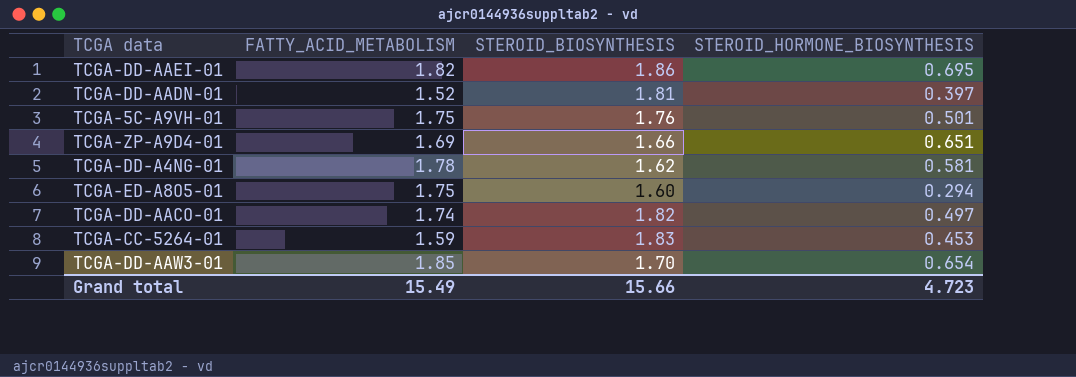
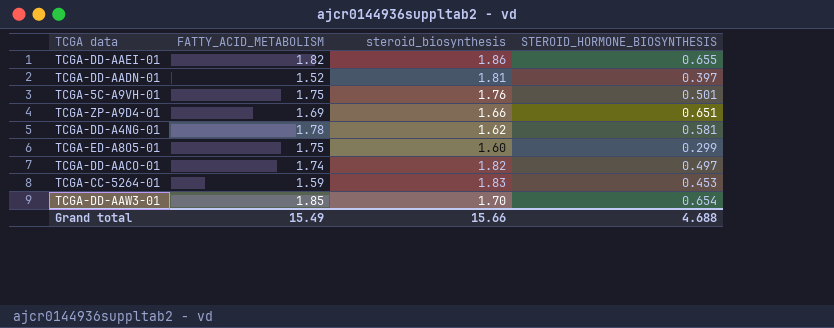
column name: STEROID_BIOSYNTHESIS -> steroid_biosynthesis
TCGA-DD-AAEI-01 | STEROID_HORMONE_BIOSYNTHESIS: 0.695 -> 0.655
TCGA-ED-A8O5-01 | STEROID_HORMONE_BIOSYNTHESIS: 0.294 -> 0.299
Grand total | STEROID_HORMONE_BIOSYNTHESIS: 4.723 -> 4.688

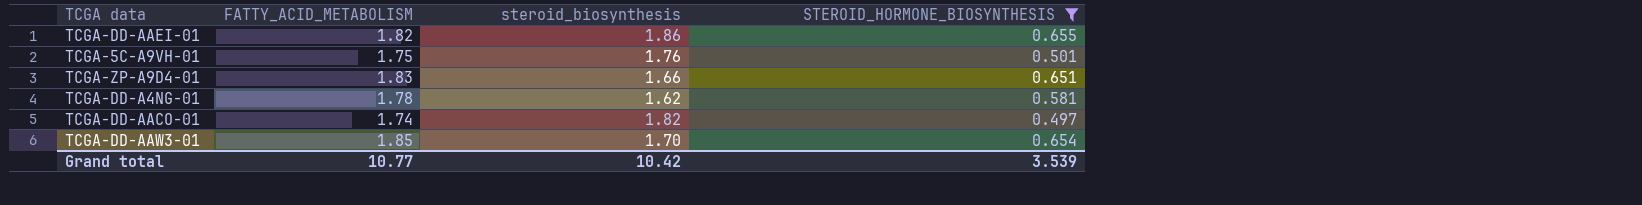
filter: none -> STEROID_HORMONE_BIOSYNTHESIS >= 0.497
TCGA-ZP-A9D4-01 | FATTY_ACID_METABOLISM: 1.69 -> 1.83
Grand total | FATTY_ACID_METABOLISM: 15.49 -> 10.77
Grand total | steroid_biosynthesis: 15.66 -> 10.42
Grand total | STEROID_HORMONE_BIOSYNTHESIS: 4.688 -> 3.539

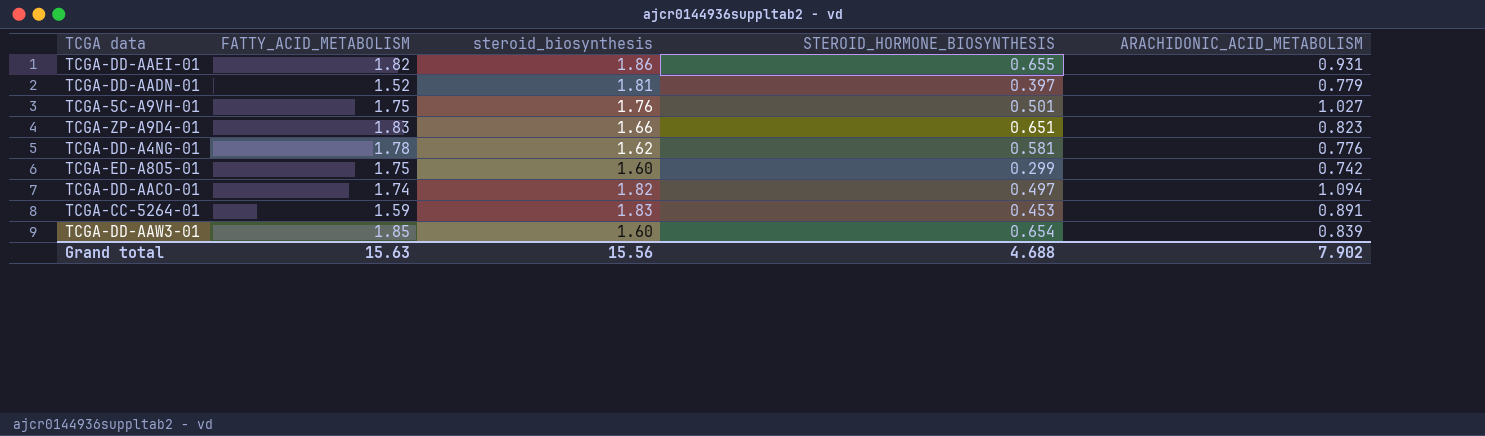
filter: STEROID_HORMONE_BIOSYNTHESIS >= 0.497 -> none
column ARACHIDONIC_ACID_METABOLISM | position: none -> 5
TCGA-DD-AAW3-01 | steroid_biosynthesis: 1.70 -> 1.60
Grand total | FATTY_ACID_METABOLISM: 10.77 -> 15.63
Grand total | steroid_biosynthesis: 10.42 -> 15.56
Grand total | STEROID_HORMONE_BIOSYNTHESIS: 3.539 -> 4.688

